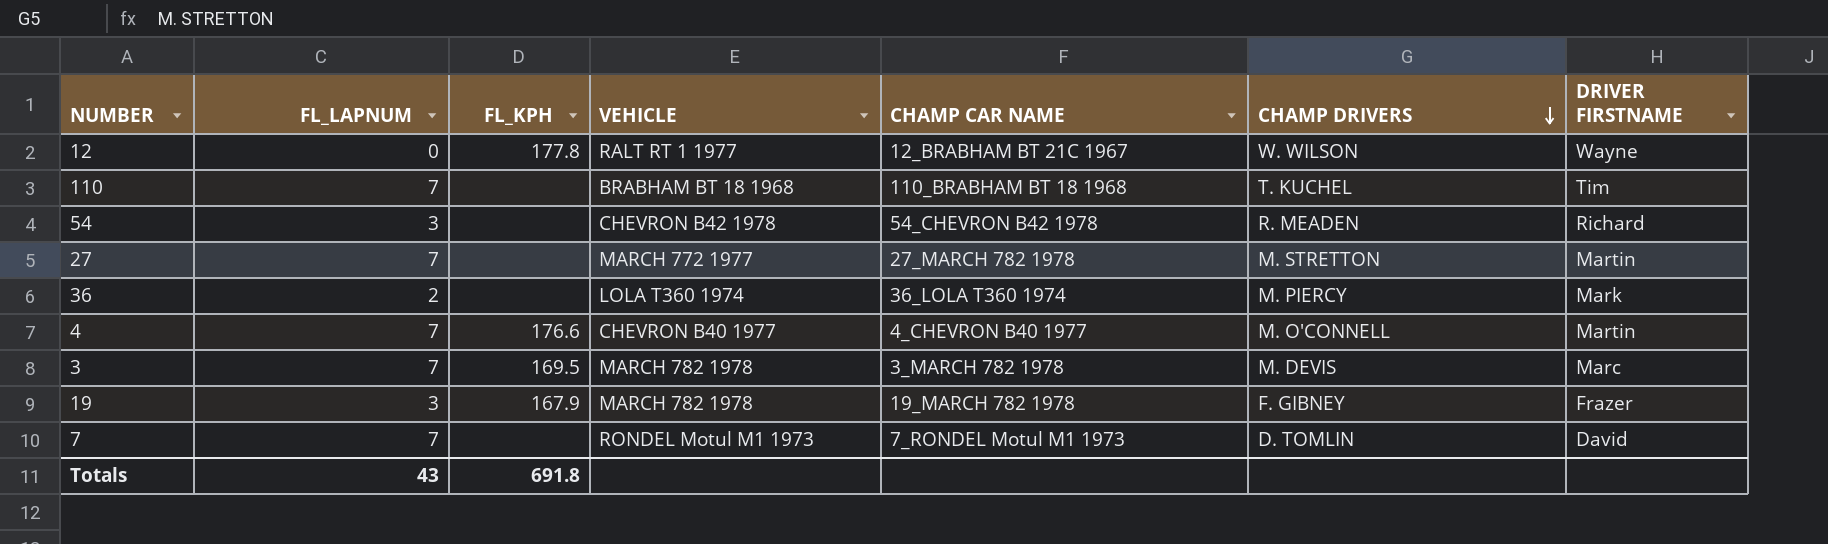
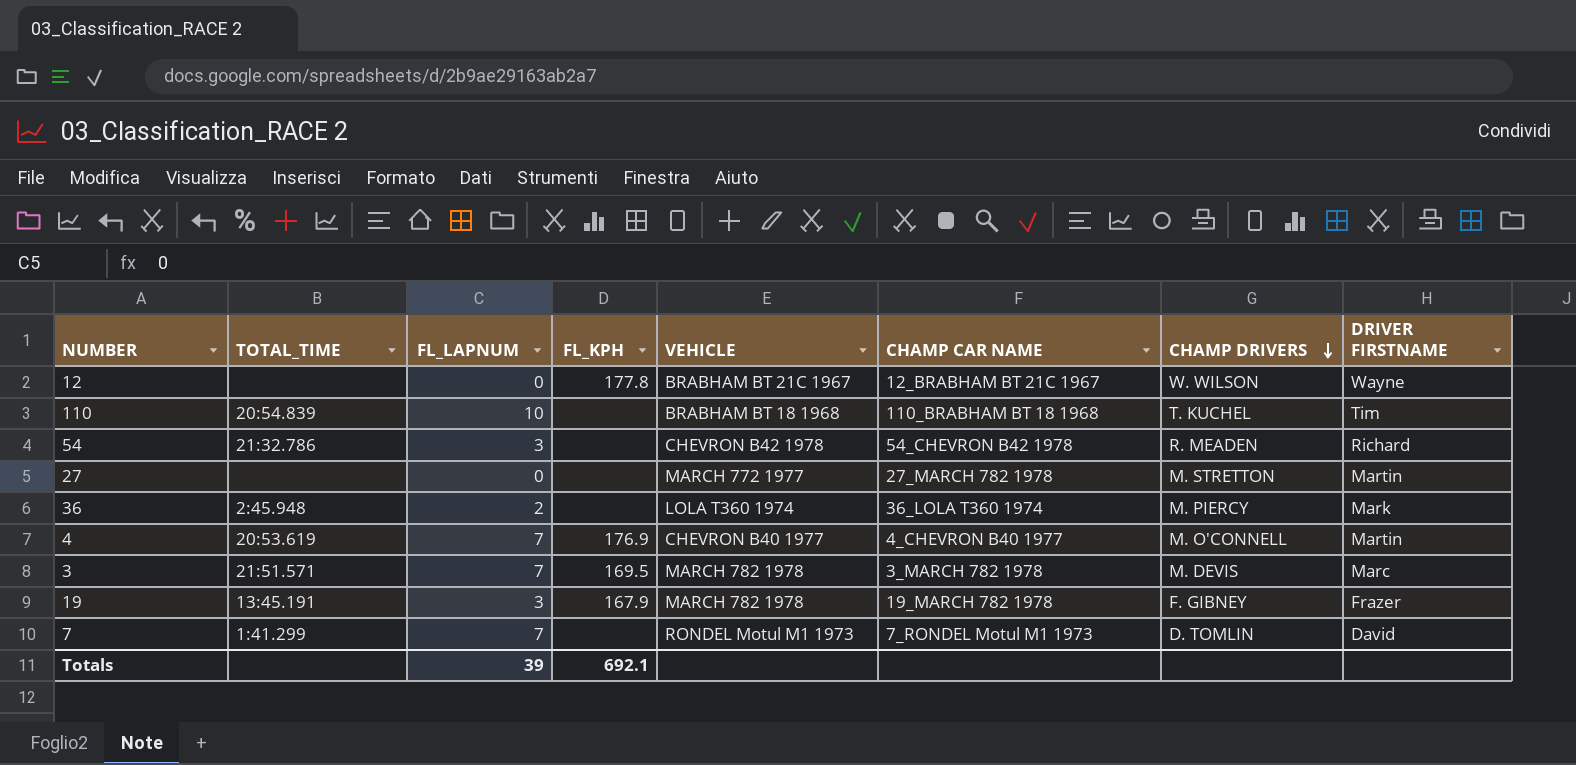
column TOTAL_TIME | position: none -> 2
12 | VEHICLE: RALT RT 1 1977 -> BRABHAM BT 21C 1967
110 | FL_LAPNUM: 7 -> 10
27 | FL_LAPNUM: 7 -> 0
4 | FL_KPH: 176.6 -> 176.9
Totals | FL_LAPNUM: 43 -> 39
Totals | FL_KPH: 691.8 -> 692.1

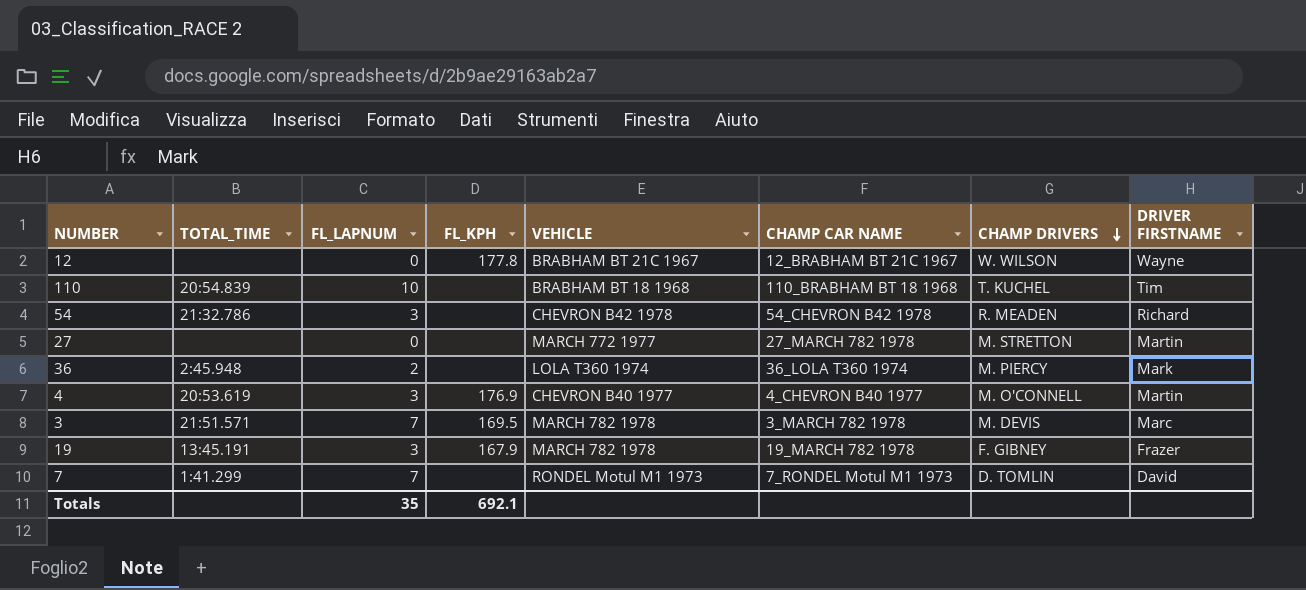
4 | FL_LAPNUM: 7 -> 3
Totals | FL_LAPNUM: 39 -> 35

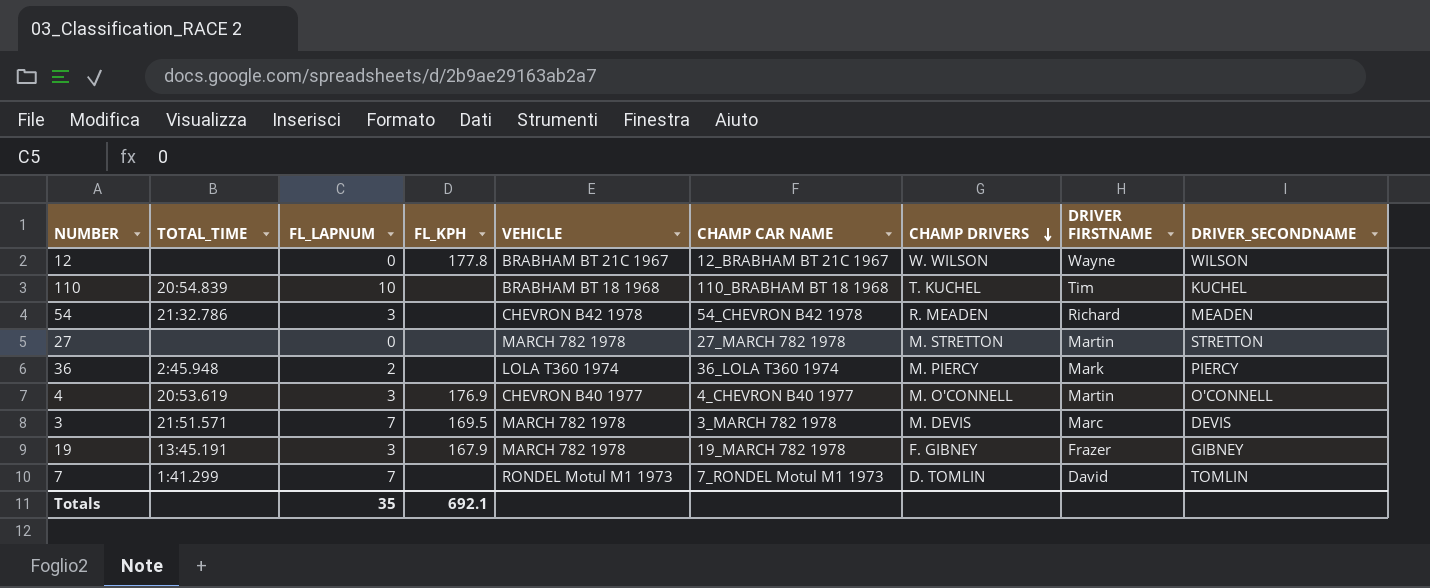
column DRIVER_SECONDNAME | position: none -> 9
27 | VEHICLE: MARCH 772 1977 -> MARCH 782 1978

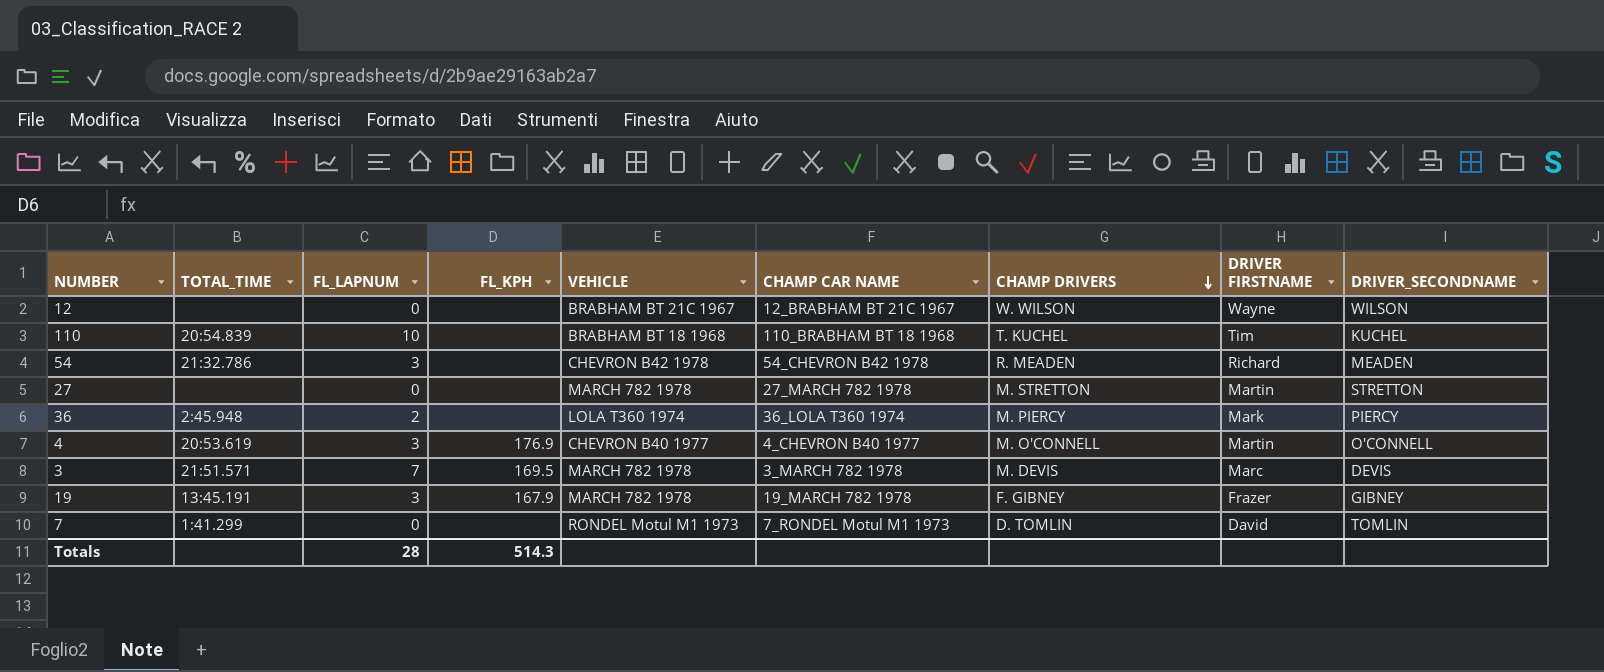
12 | FL_KPH: 177.8 -> none
7 | FL_LAPNUM: 7 -> 0
Totals | FL_LAPNUM: 35 -> 28
Totals | FL_KPH: 692.1 -> 514.3

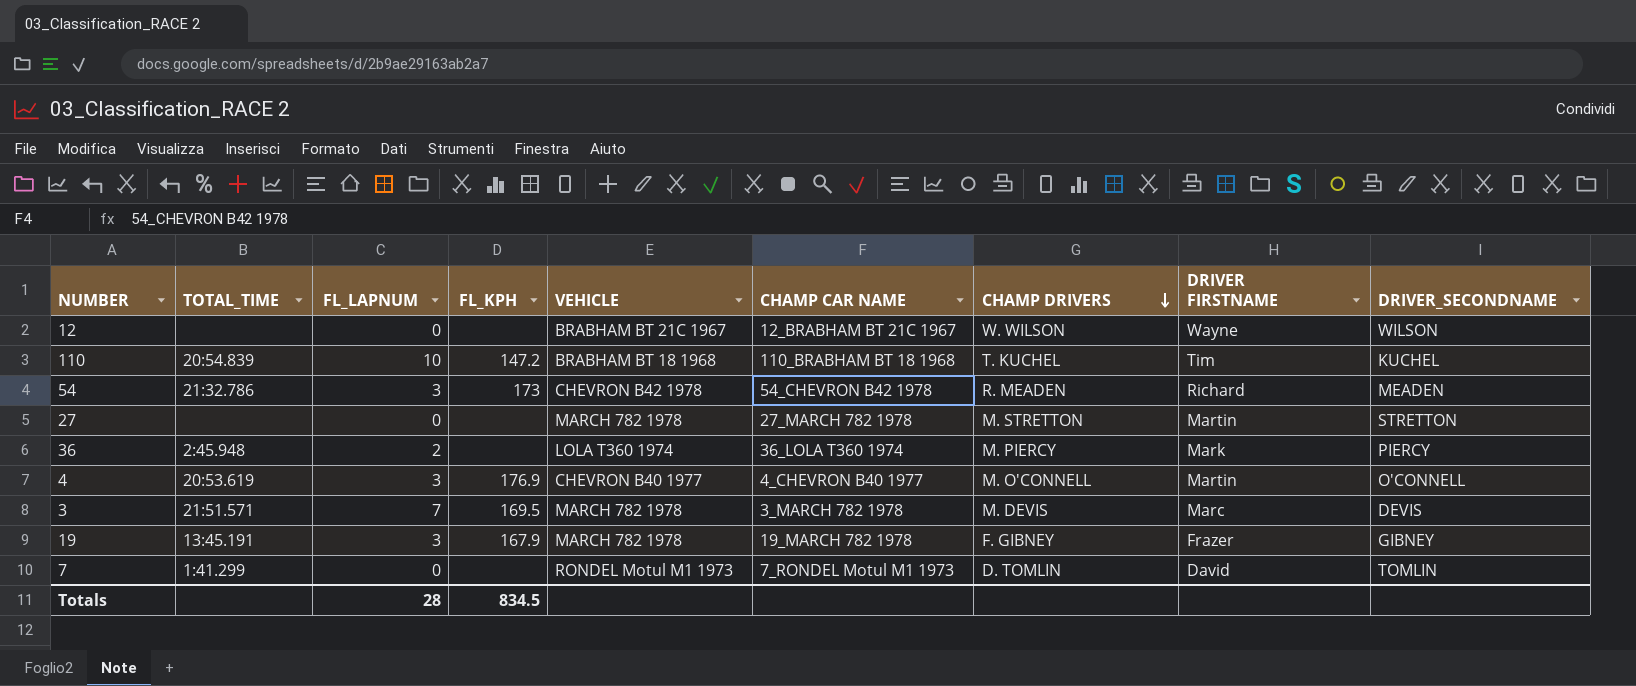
110 | FL_KPH: none -> 147.2
54 | FL_KPH: none -> 173
Totals | FL_KPH: 514.3 -> 834.5

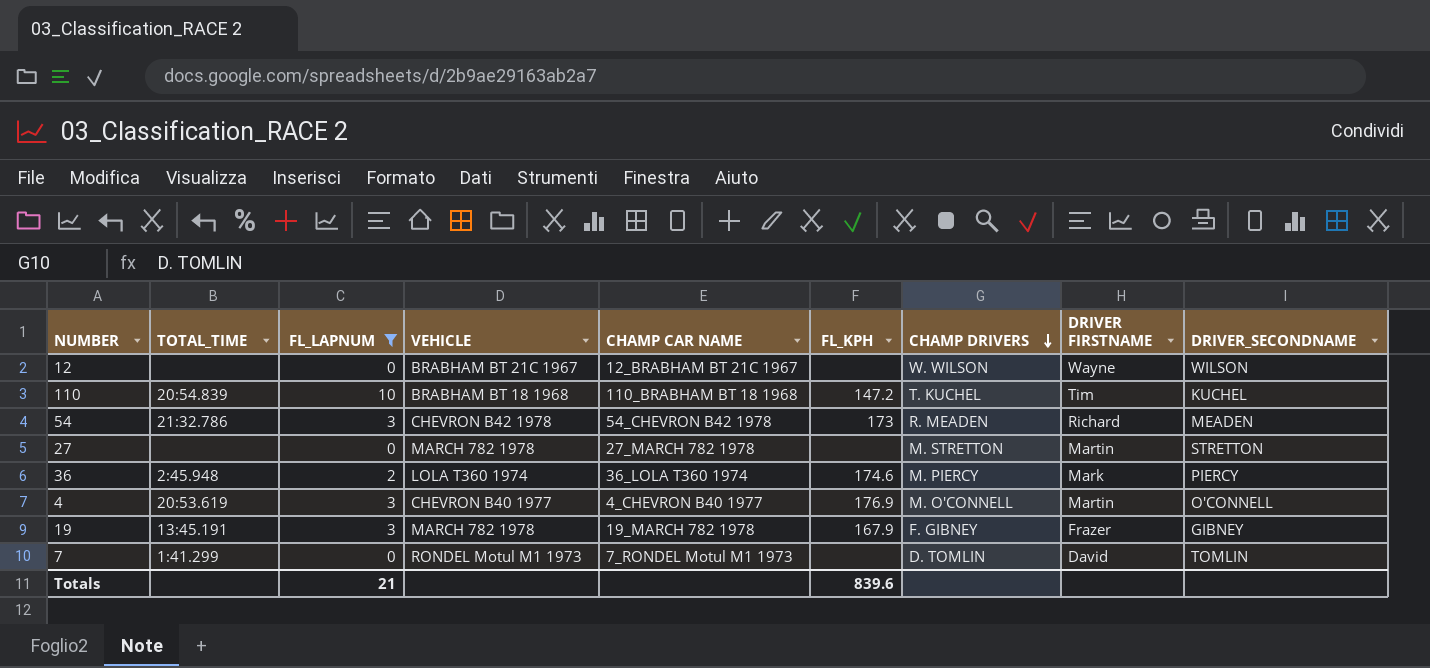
filter: none -> FL_LAPNUM != 7
column FL_KPH | position: 4 -> 6
36 | FL_KPH: none -> 174.6
Totals | FL_LAPNUM: 28 -> 21
Totals | FL_KPH: 834.5 -> 839.6

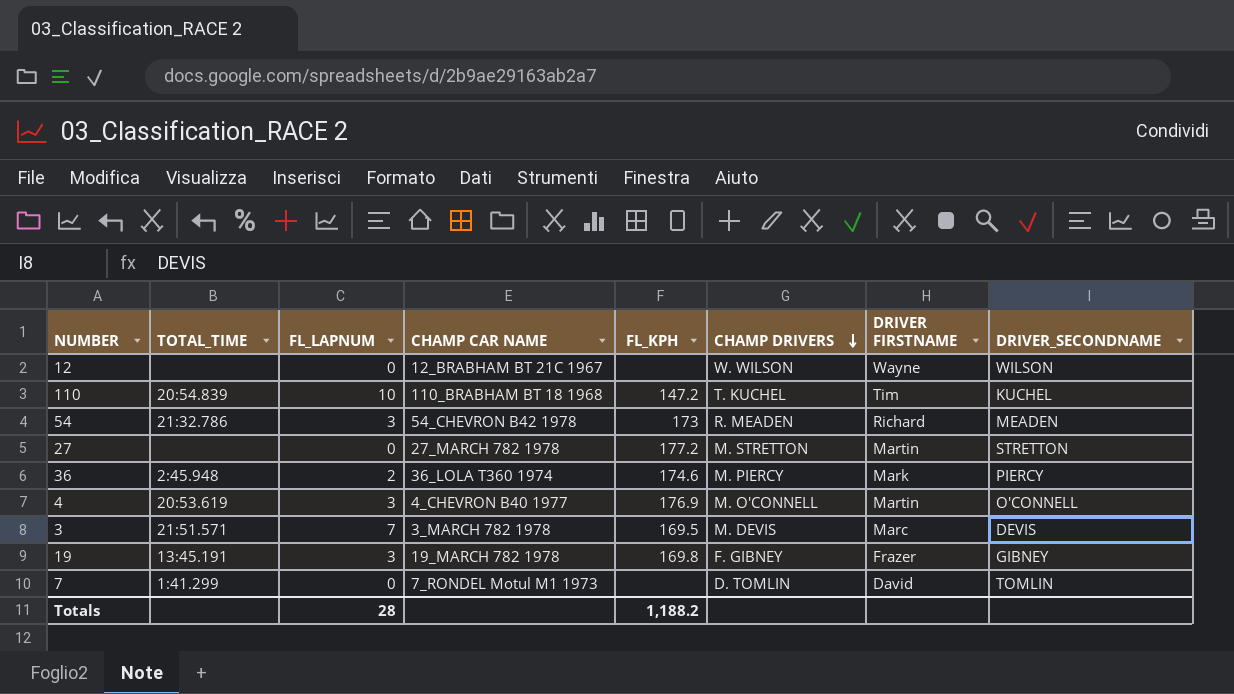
filter: FL_LAPNUM != 7 -> none
column VEHICLE | position: 4 -> none
27 | FL_KPH: none -> 177.2
19 | FL_KPH: 167.9 -> 169.8
Totals | FL_LAPNUM: 21 -> 28
Totals | FL_KPH: 839.6 -> 1,188.2

